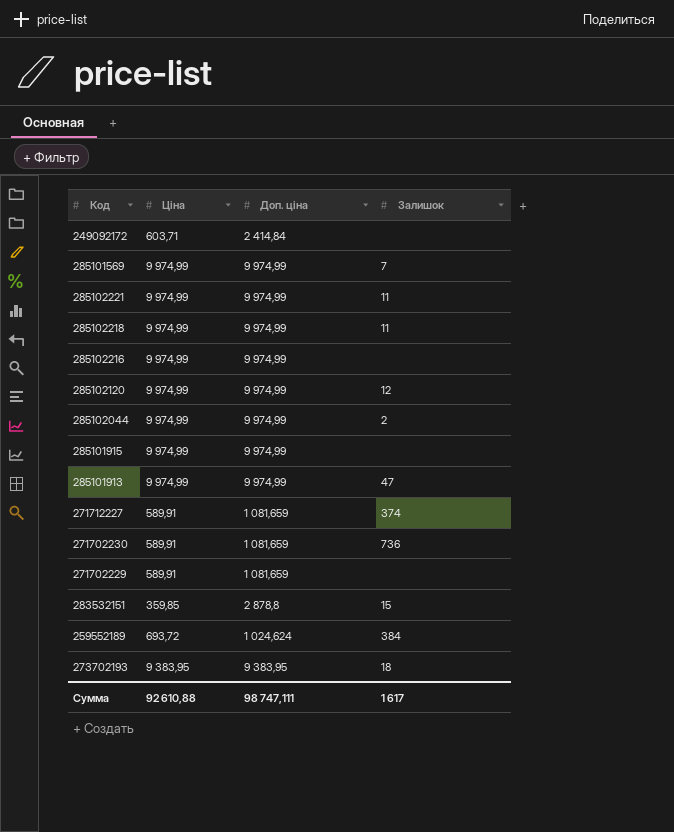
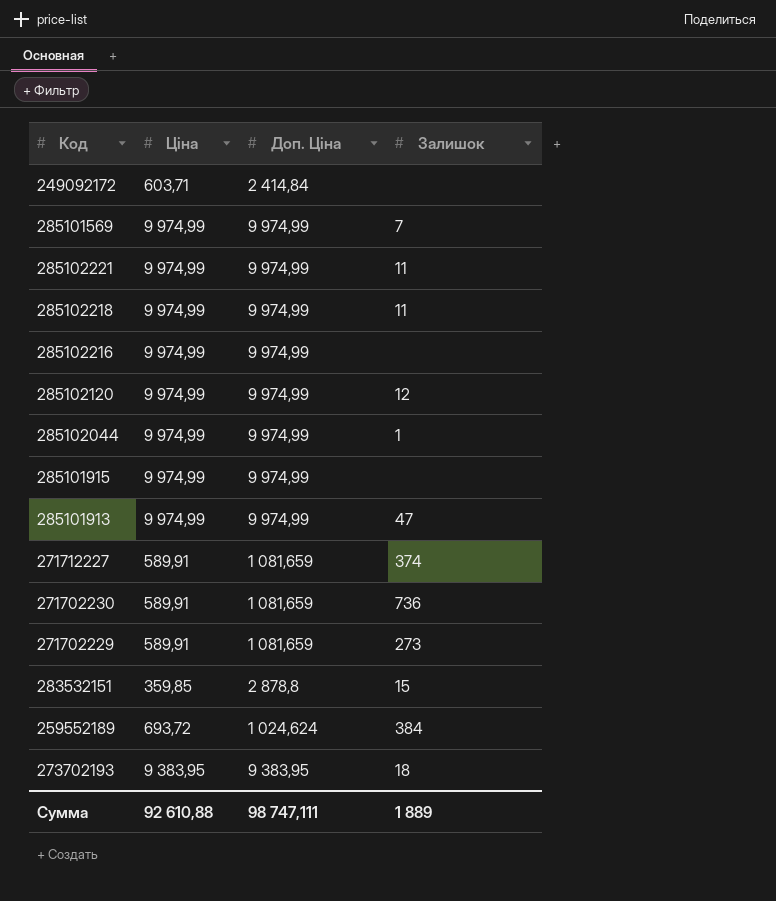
column name: Доп. ціна -> Доп. Ціна
285102044 | Залишок: 2 -> 1
271702229 | Залишок: none -> 273
Сумма | Залишок: 1 617 -> 1 889

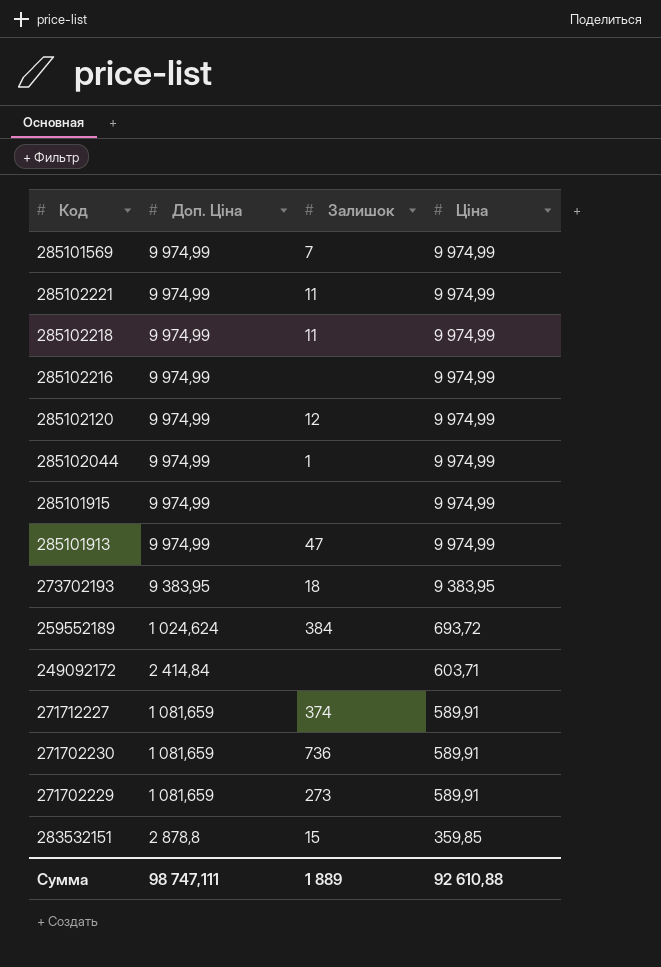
row order: none -> Ціна descending
column Ціна | position: 2 -> 4

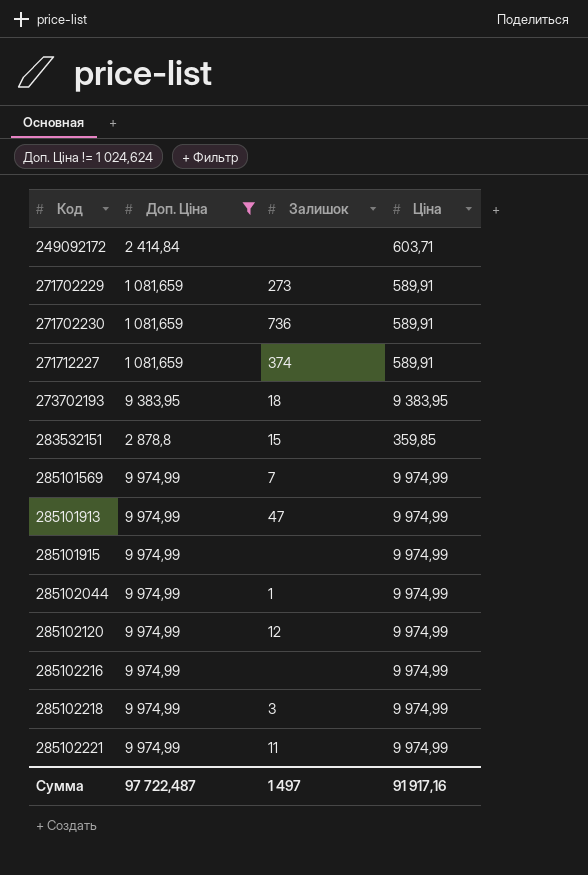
filter: none -> Доп. Ціна != 1 024,624
row order: Ціна descending -> Код ascending
285102218 | Залишок: 11 -> 3
Сумма | Доп. Ціна: 98 747,111 -> 97 722,487
Сумма | Залишок: 1 889 -> 1 497
Сумма | Ціна: 92 610,88 -> 91 917,16

